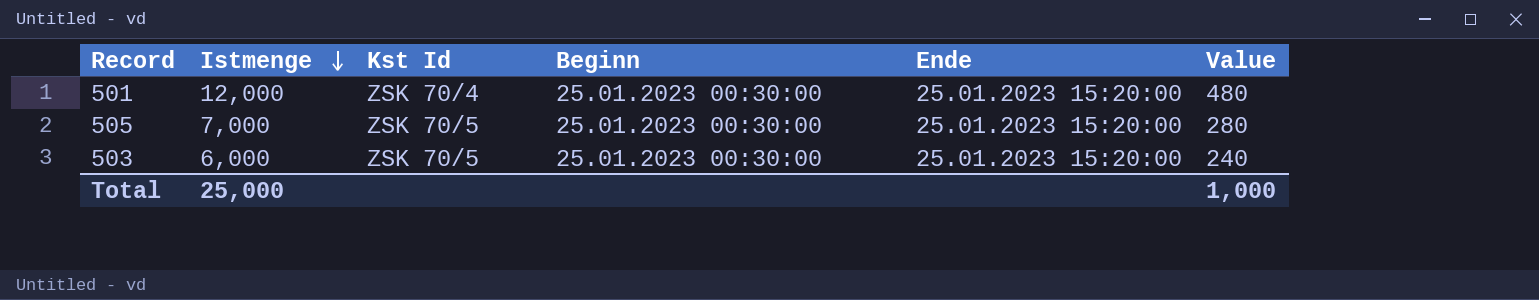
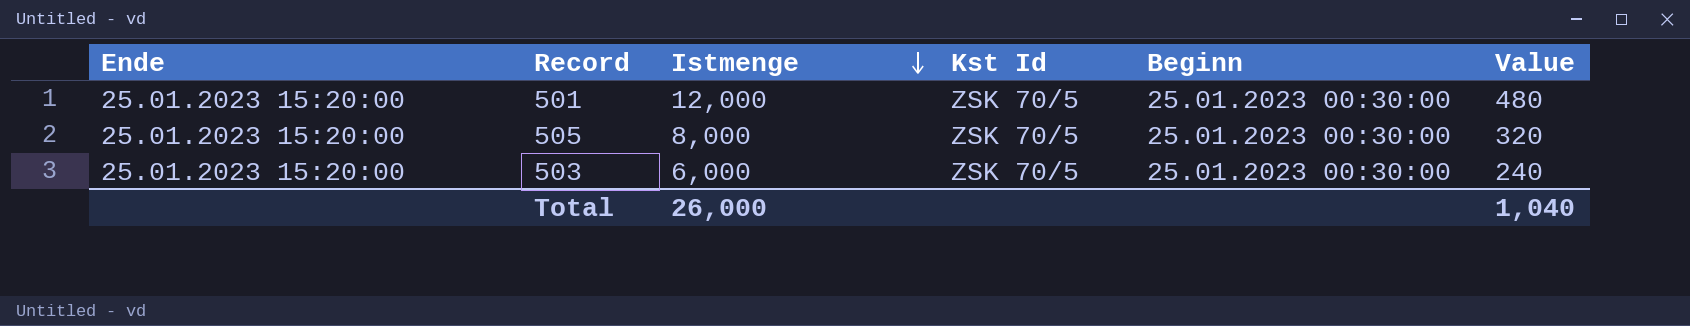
column Ende | position: 5 -> 1
501 | Kst Id: ZSK 70/4 -> ZSK 70/5
505 | Istmenge: 7,000 -> 8,000
505 | Value: 280 -> 320
Total | Istmenge: 25,000 -> 26,000
Total | Value: 1,000 -> 1,040

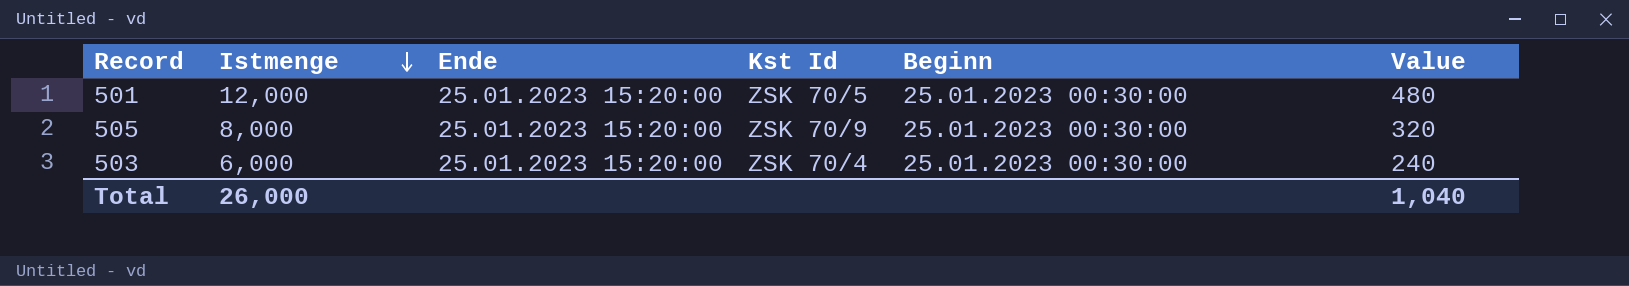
column Ende | position: 1 -> 3
505 | Kst Id: ZSK 70/5 -> ZSK 70/9
503 | Kst Id: ZSK 70/5 -> ZSK 70/4

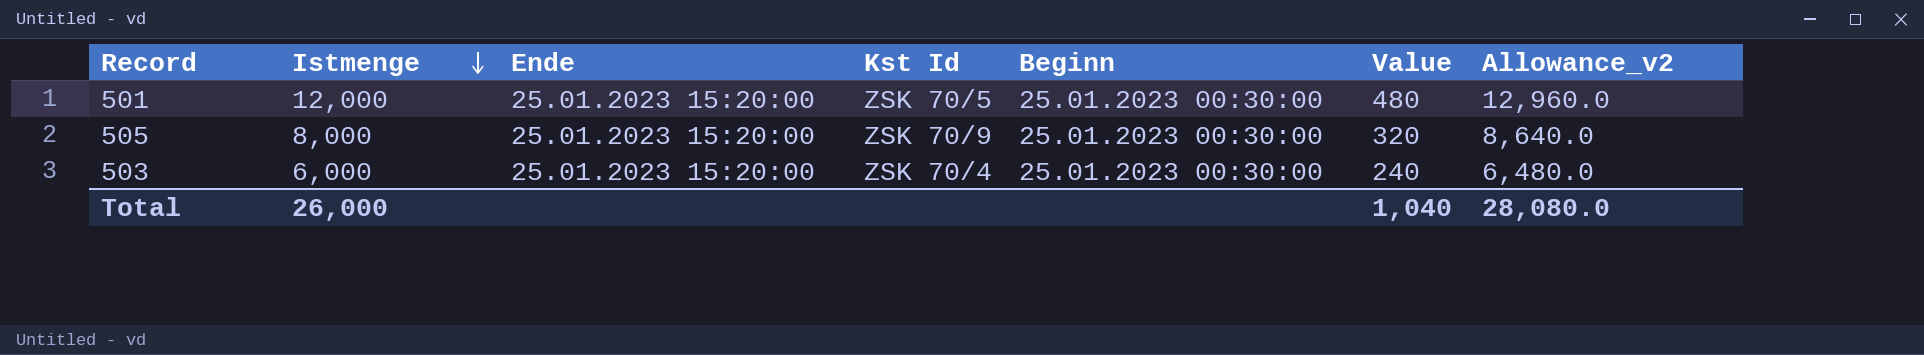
column Allowance_v2 | formula: none -> [Istmenge] * 1.08

